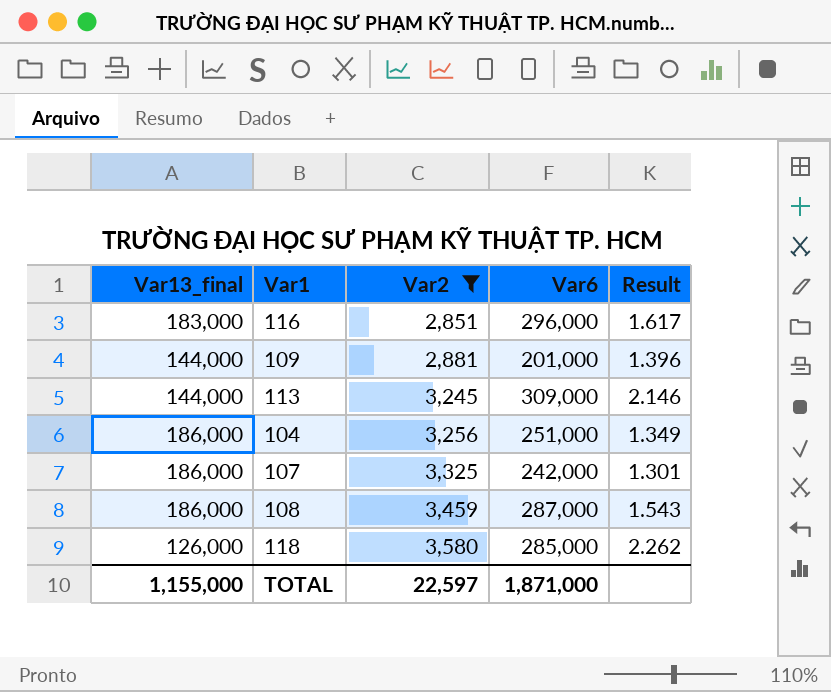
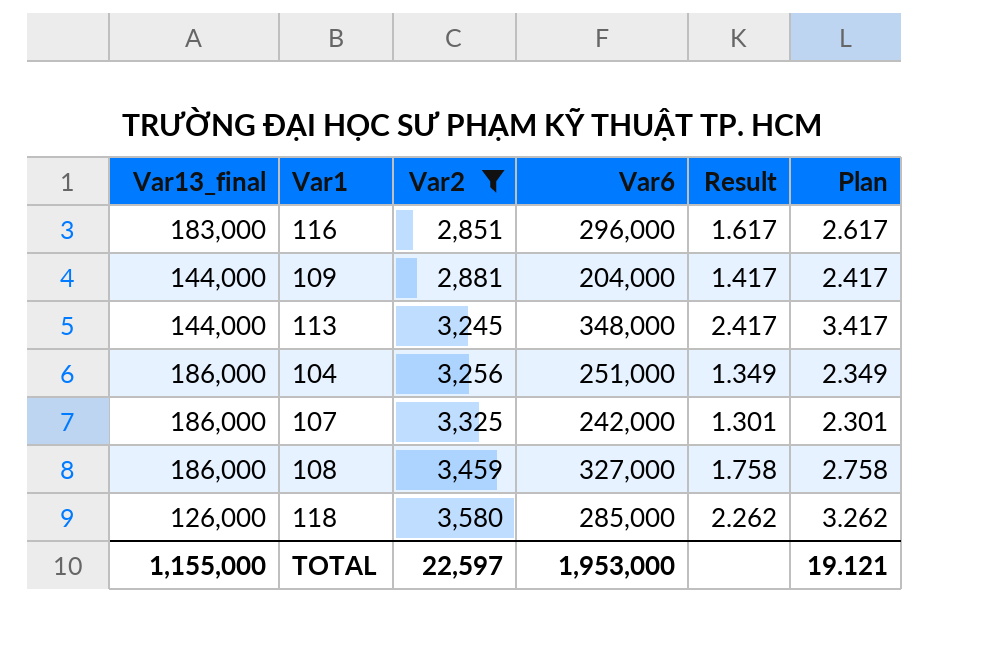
column Plan | formula: none -> [Result] + 1
109 | Var6: 201,000 -> 204,000
109 | Result: 1.396 -> 1.417
113 | Var6: 309,000 -> 348,000
113 | Result: 2.146 -> 2.417
108 | Var6: 287,000 -> 327,000
108 | Result: 1.543 -> 1.758
TOTAL | Var6: 1,871,000 -> 1,953,000

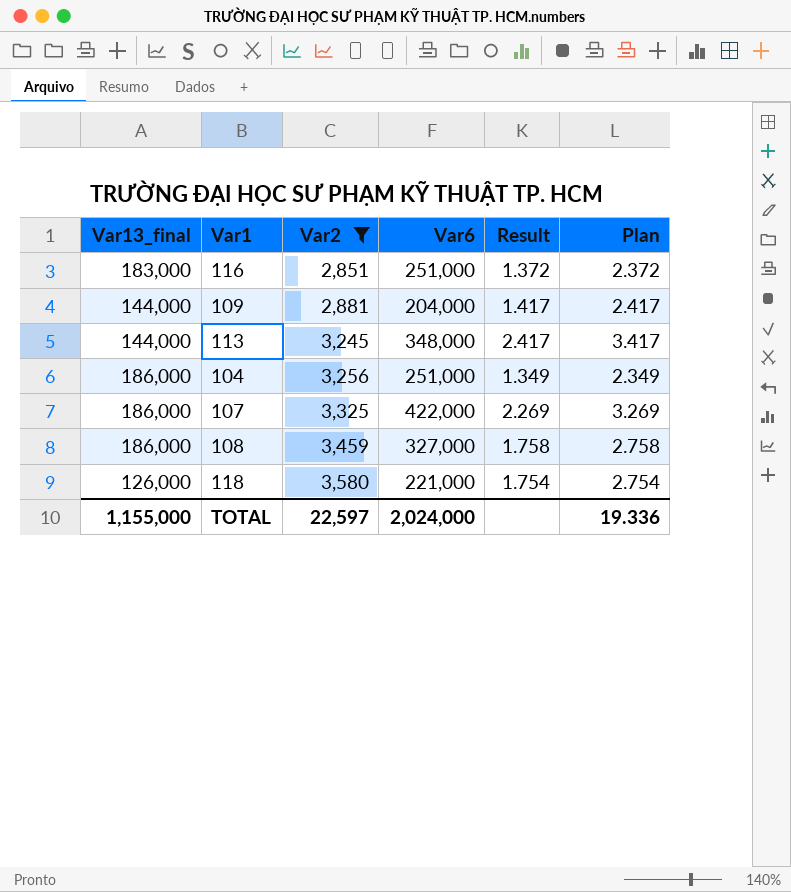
116 | Var6: 296,000 -> 251,000
116 | Result: 1.617 -> 1.372
116 | Plan: 2.617 -> 2.372
107 | Var6: 242,000 -> 422,000
107 | Result: 1.301 -> 2.269
107 | Plan: 2.301 -> 3.269
118 | Var6: 285,000 -> 221,000
118 | Result: 2.262 -> 1.754
118 | Plan: 3.262 -> 2.754
TOTAL | Var6: 1,953,000 -> 2,024,000
TOTAL | Plan: 19.121 -> 19.336

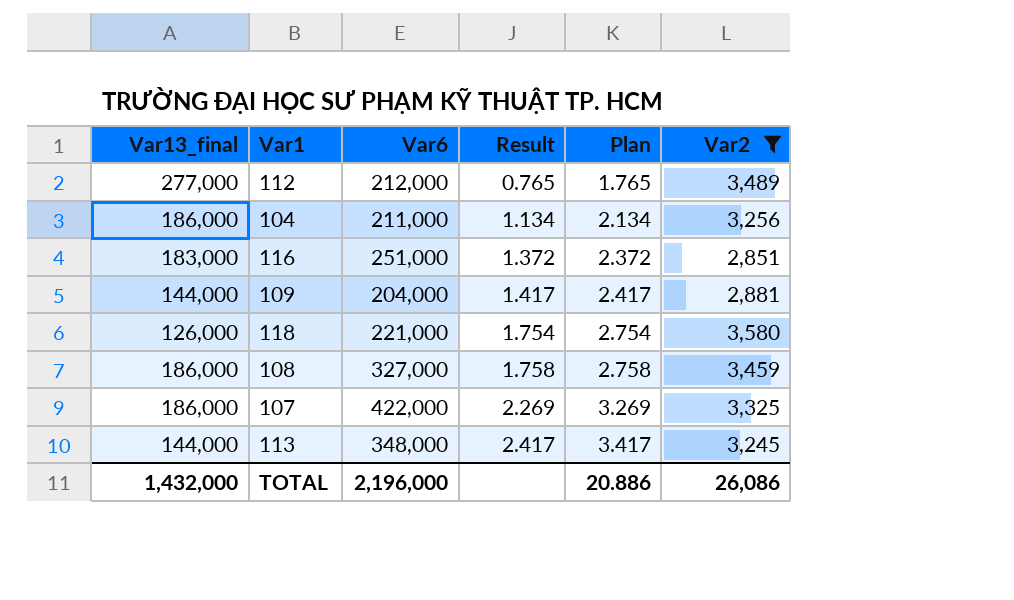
row order: Var2 ascending -> Result ascending
column Var2 | position: 3 -> 6
row 112: none -> 277,000 | 212,000 | 0.765 | 1.765 | 3,489
104 | Var6: 251,000 -> 211,000
104 | Result: 1.349 -> 1.134
104 | Plan: 2.349 -> 2.134
TOTAL | Var13_final: 1,155,000 -> 1,432,000
TOTAL | Var6: 2,024,000 -> 2,196,000
TOTAL | Plan: 19.336 -> 20.886
TOTAL | Var2: 22,597 -> 26,086

